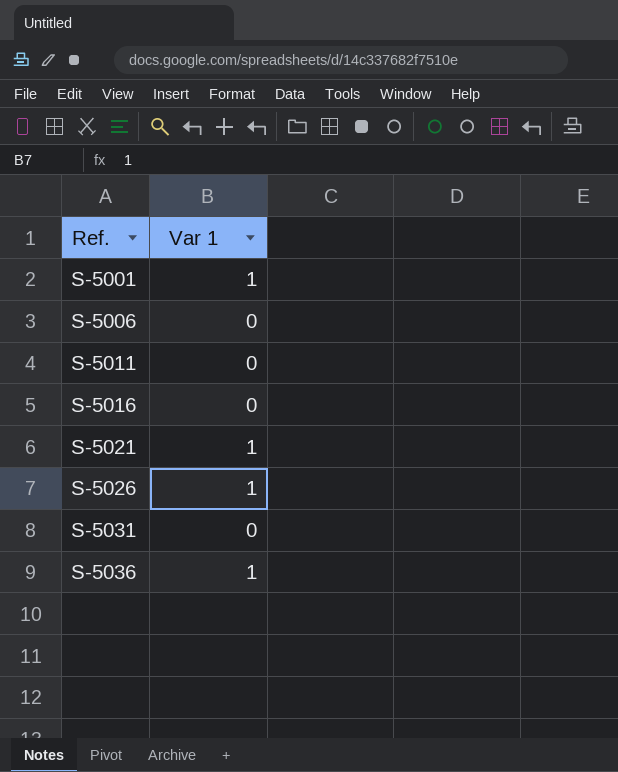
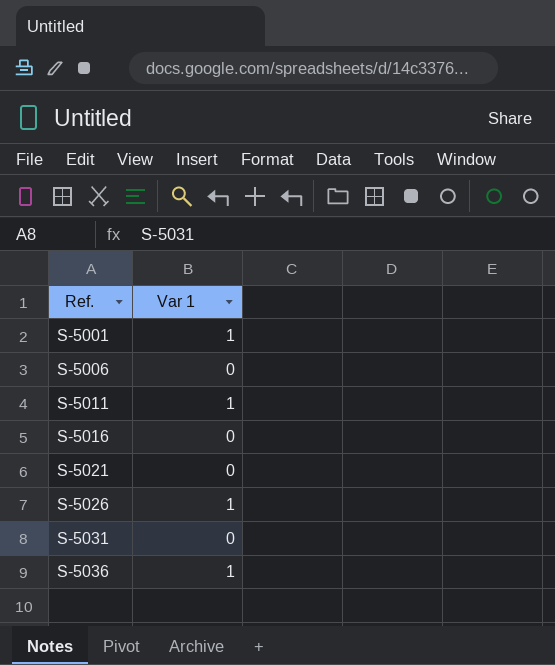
S-5011 | Var 1: 0 -> 1
S-5021 | Var 1: 1 -> 0

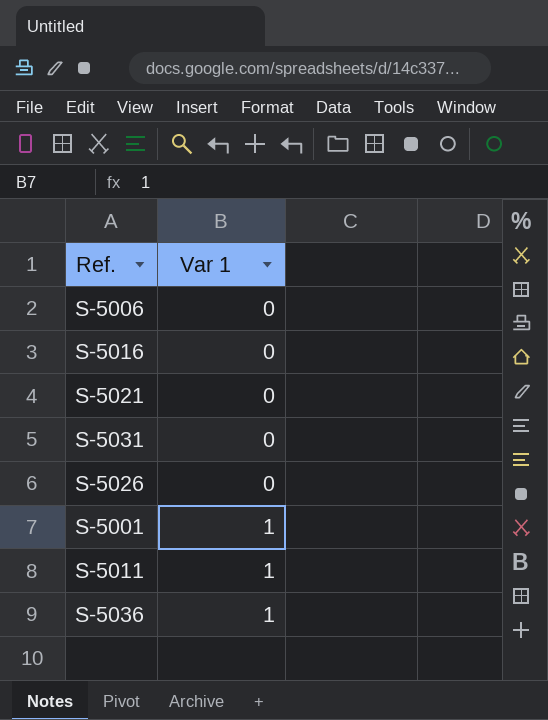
row order: Ref. ascending -> Var 1 ascending
S-5026 | Var 1: 1 -> 0

